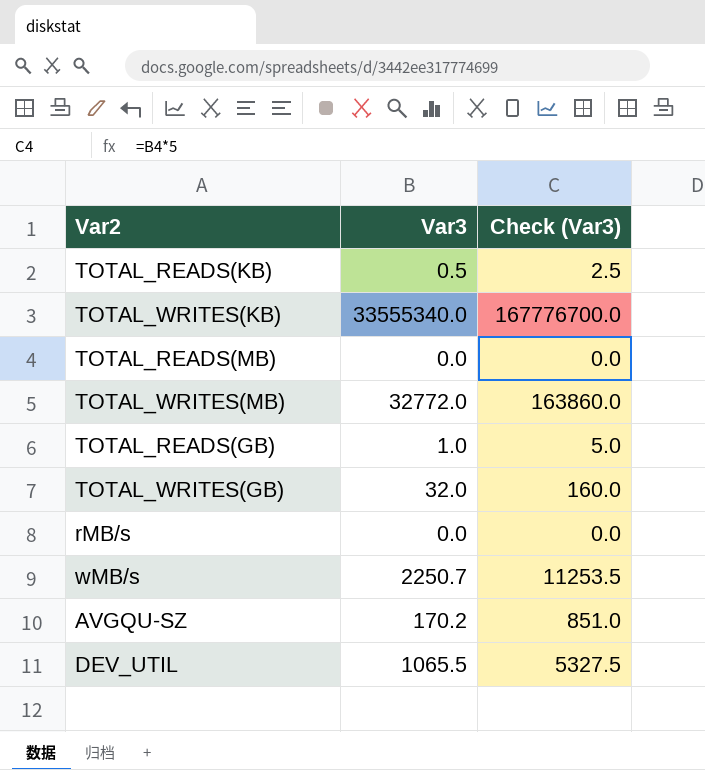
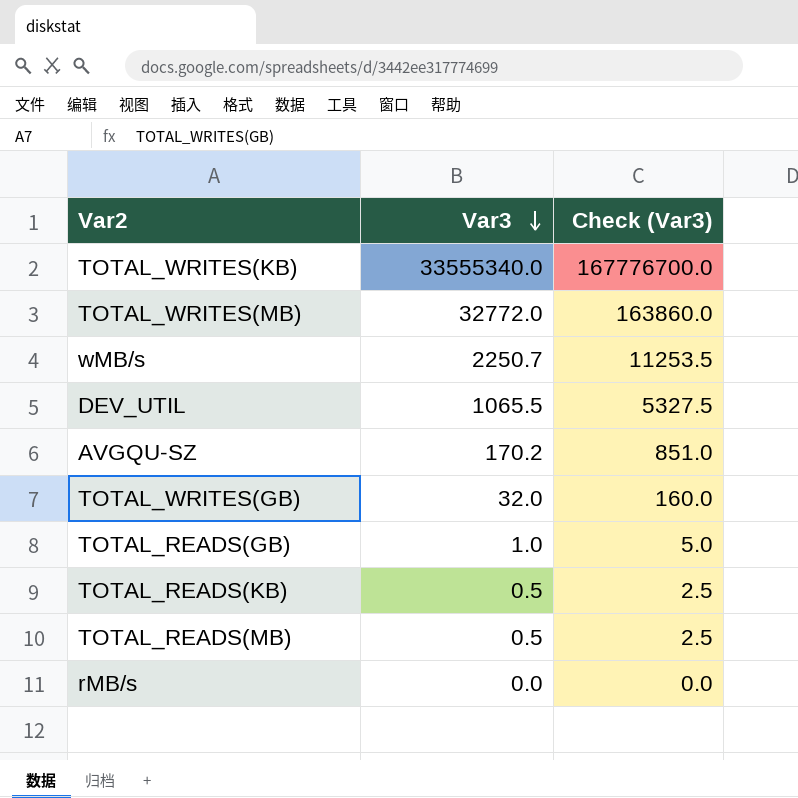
row order: none -> Var3 descending
TOTAL_READS(MB) | Var3: 0.0 -> 0.5
TOTAL_READS(MB) | Check (Var3): 0.0 -> 2.5

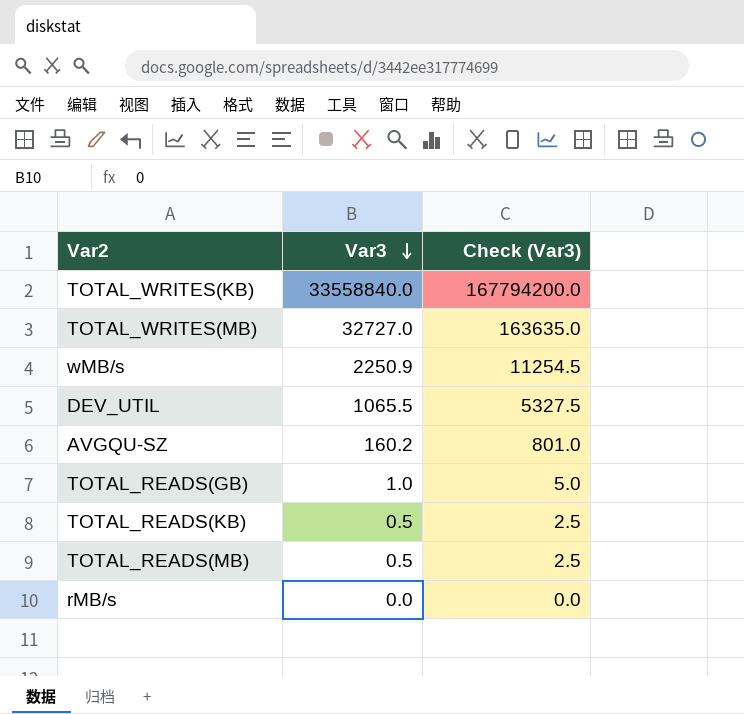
row TOTAL_WRITES(GB): 32.0 | 160.0 -> none
TOTAL_WRITES(KB) | Var3: 33555340.0 -> 33558840.0
TOTAL_WRITES(KB) | Check (Var3): 167776700.0 -> 167794200.0
TOTAL_WRITES(MB) | Var3: 32772.0 -> 32727.0
TOTAL_WRITES(MB) | Check (Var3): 163860.0 -> 163635.0
wMB/s | Var3: 2250.7 -> 2250.9
wMB/s | Check (Var3): 11253.5 -> 11254.5
AVGQU-SZ | Var3: 170.2 -> 160.2
AVGQU-SZ | Check (Var3): 851.0 -> 801.0

